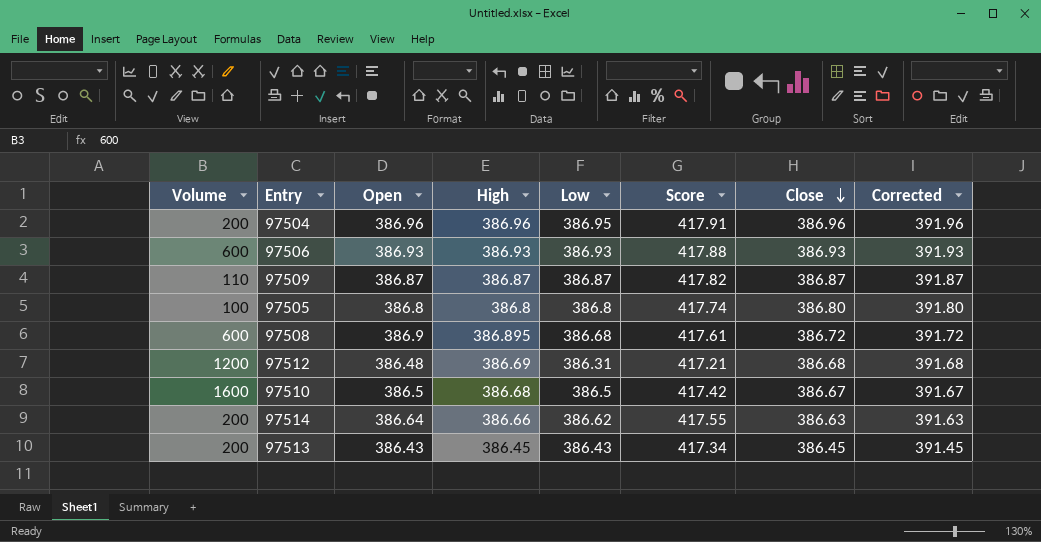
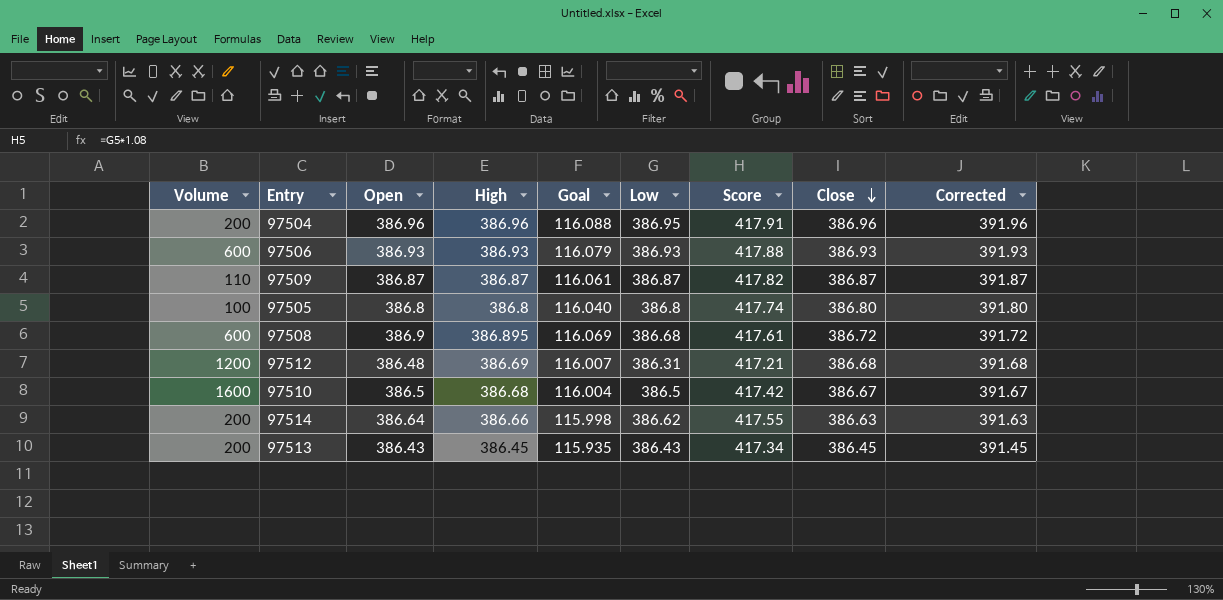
column Goal | formula: none -> [High] * 0.3

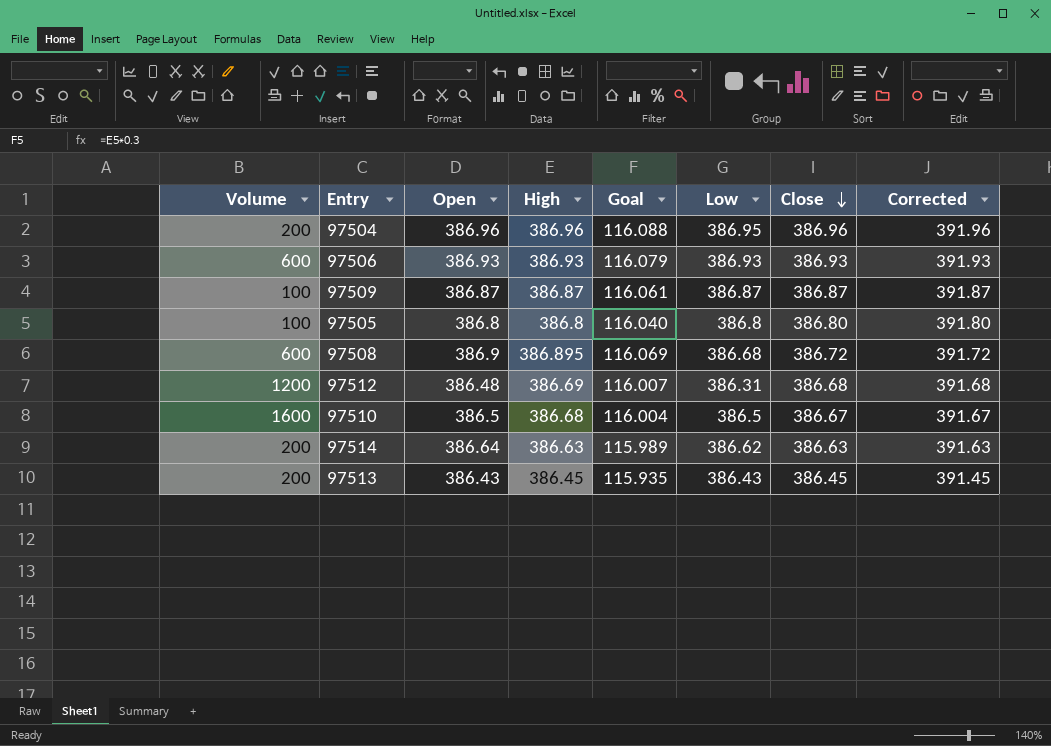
column Score | formula: [Low] * 1.08 -> none
97509 | Volume: 110 -> 100
97514 | High: 386.66 -> 386.63
97514 | Goal: 115.998 -> 115.989

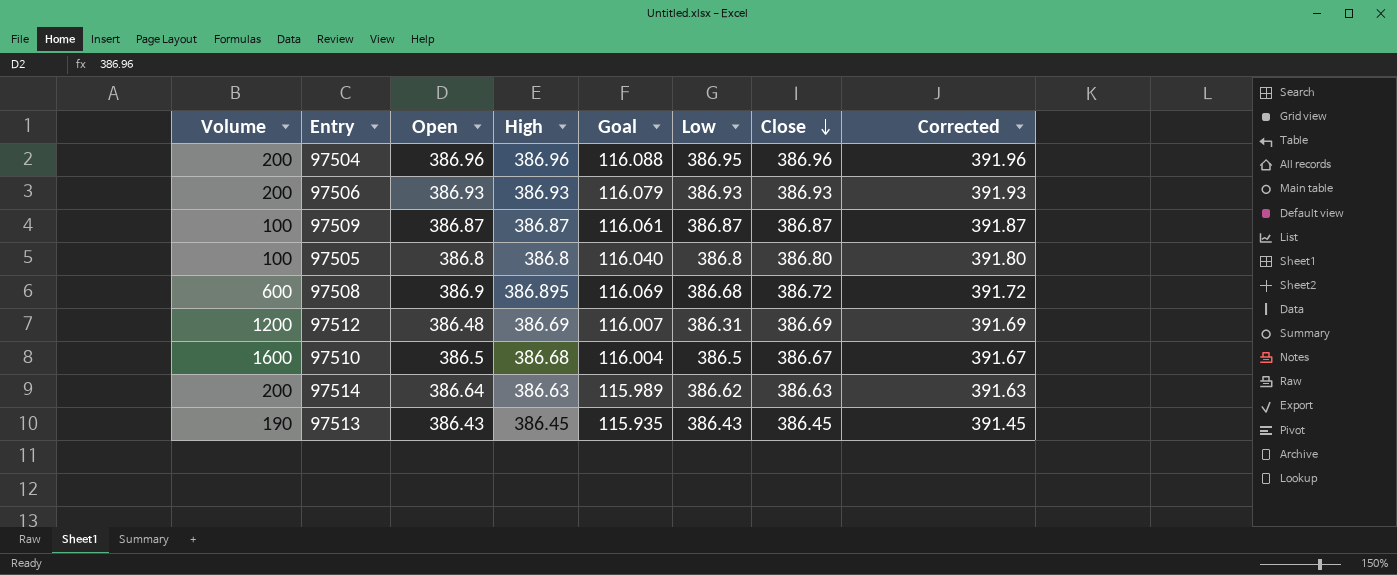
97506 | Volume: 600 -> 200
97512 | Close: 386.68 -> 386.69
97512 | Corrected: 391.68 -> 391.69
97513 | Volume: 200 -> 190

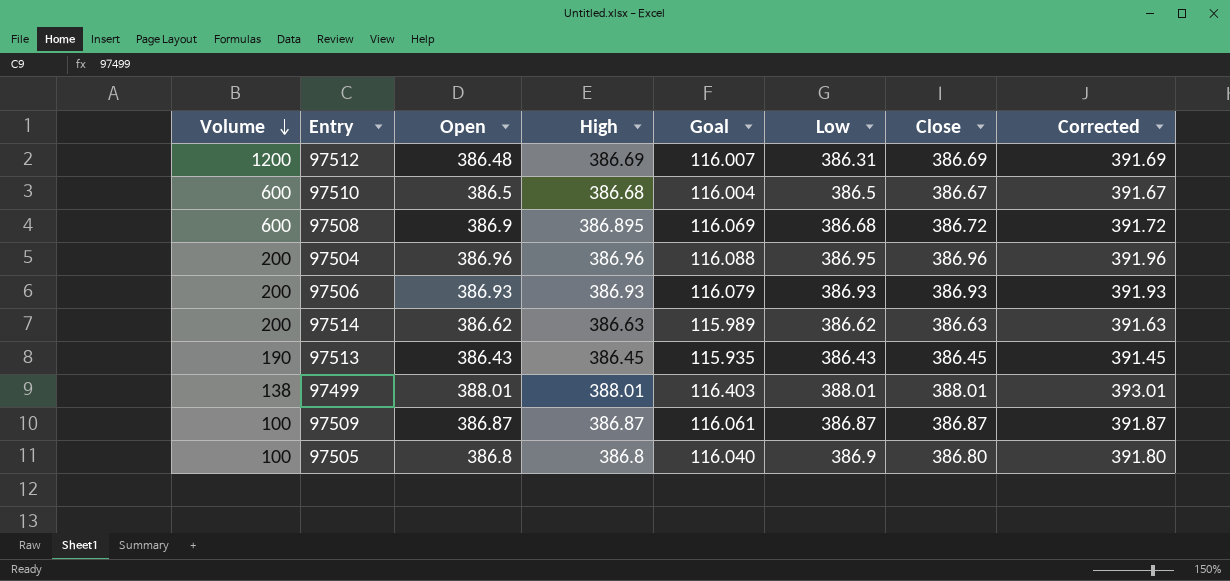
row order: Close descending -> Volume descending
97510 | Volume: 1600 -> 600
97514 | Open: 386.64 -> 386.62
row 97499: none -> 138 | 388.01 | 388.01 | 116.403 | 388.01 | 388.01 | 393.01
97505 | Low: 386.8 -> 386.9

